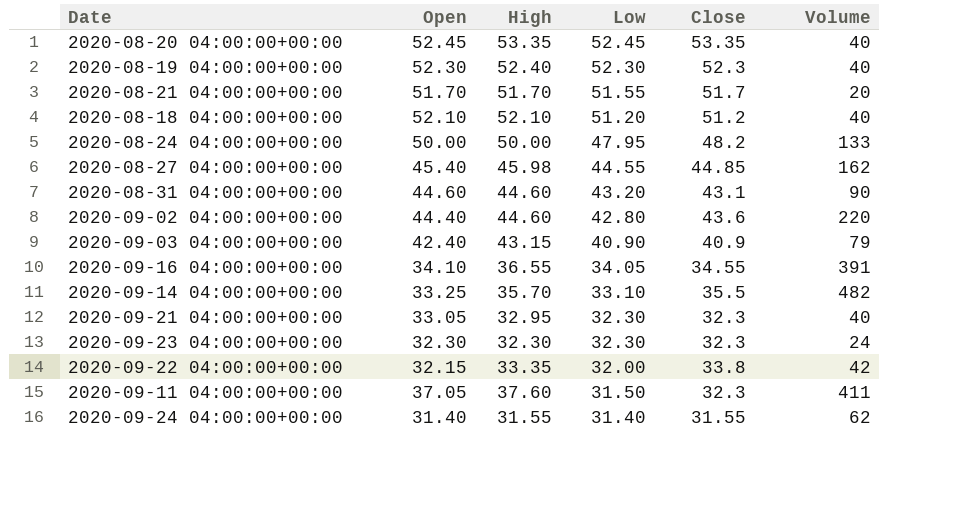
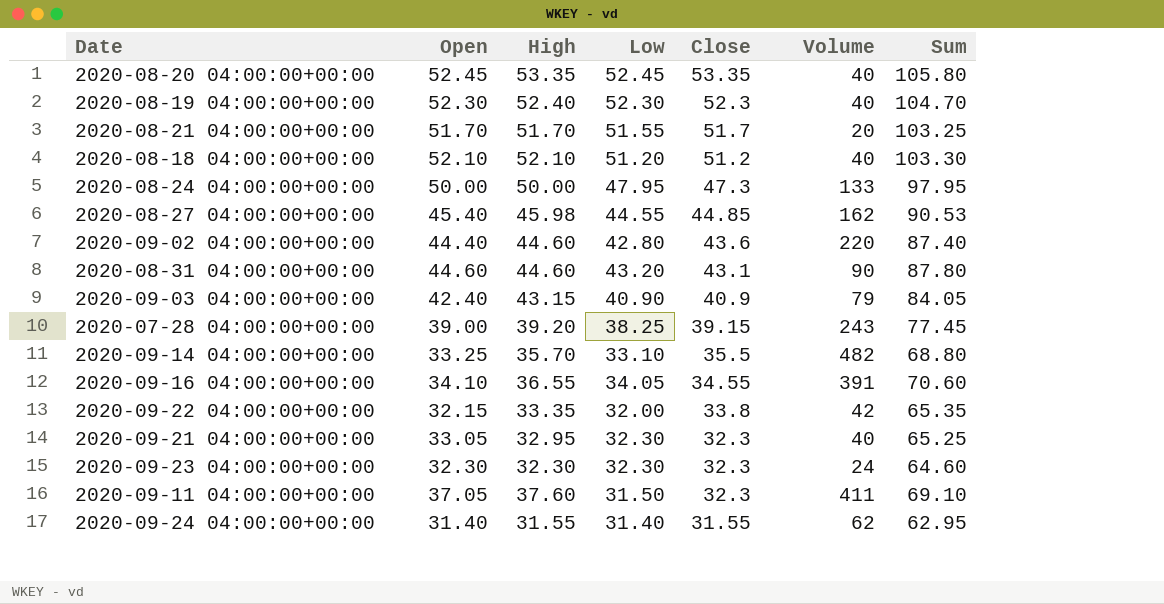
row order: Low descending -> Close descending
column Sum | formula: none -> [High] + [Low]
2020-08-24 04:00:00+00:00 | Close: 48.2 -> 47.3
row 2020-07-28 04:00:00+00:00: none -> 39.00 | 39.20 | 38.25 | 39.15 | 243 | 77.45

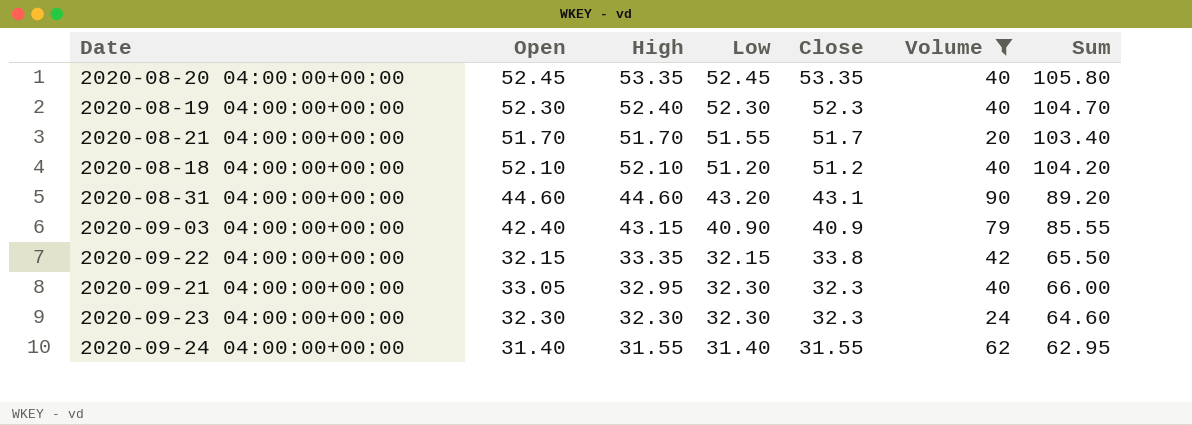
filter: none -> Volume <= 90
column Sum | formula: [High] + [Low] -> [Open] + [High]
2020-09-22 04:00:00+00:00 | Low: 32.00 -> 32.15

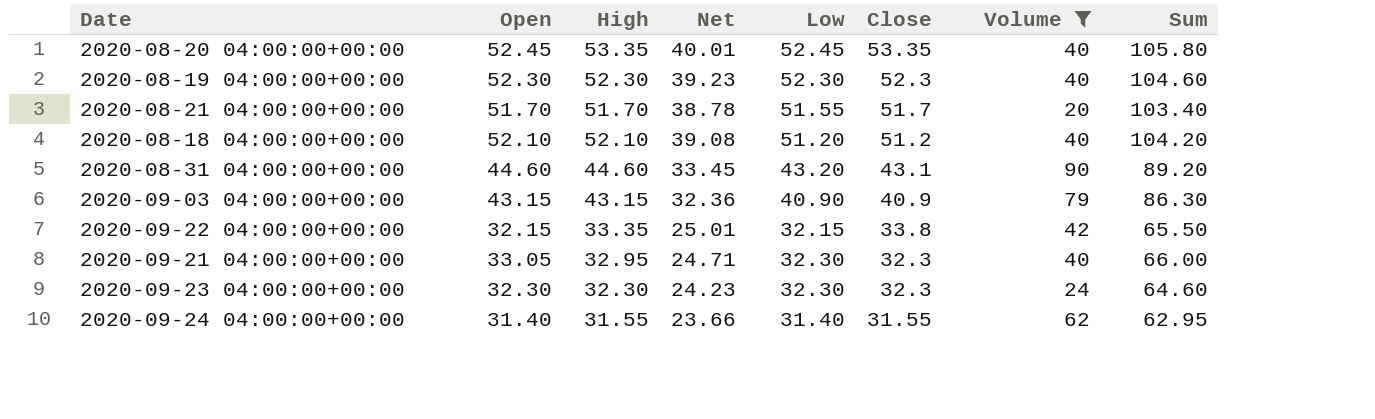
column Net | formula: none -> [High] * 0.75
2020-08-19 04:00:00+00:00 | High: 52.40 -> 52.30
2020-08-19 04:00:00+00:00 | Sum: 104.70 -> 104.60
2020-09-03 04:00:00+00:00 | Open: 42.40 -> 43.15
2020-09-03 04:00:00+00:00 | Sum: 85.55 -> 86.30

